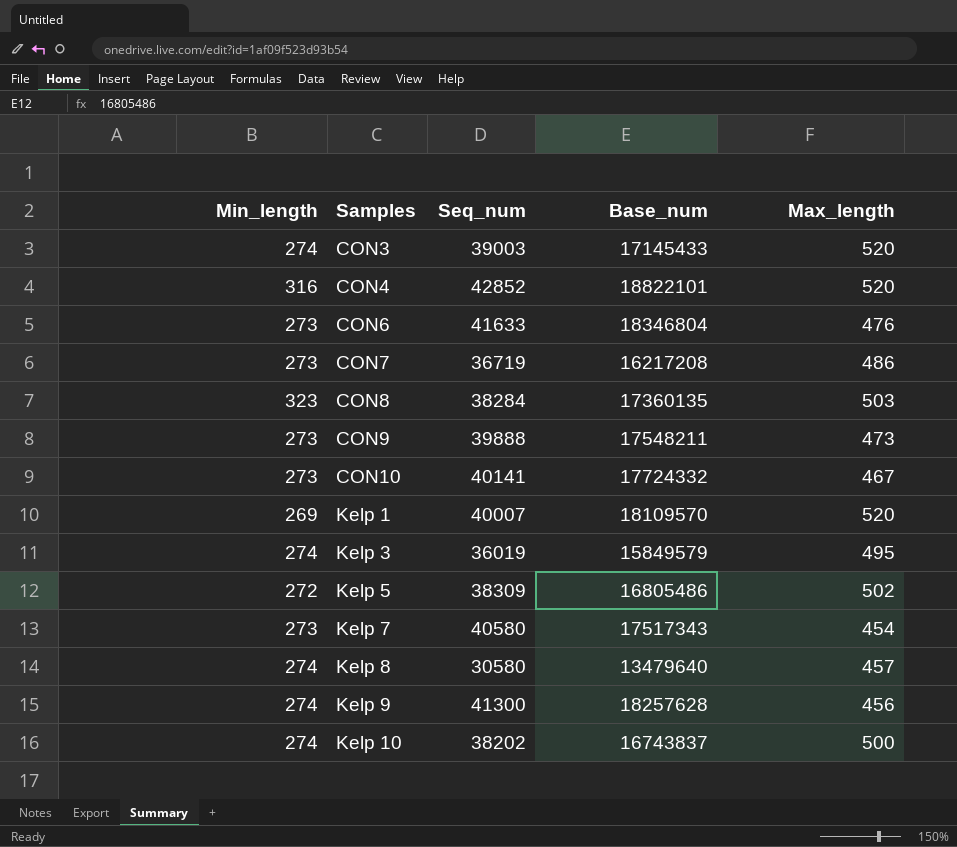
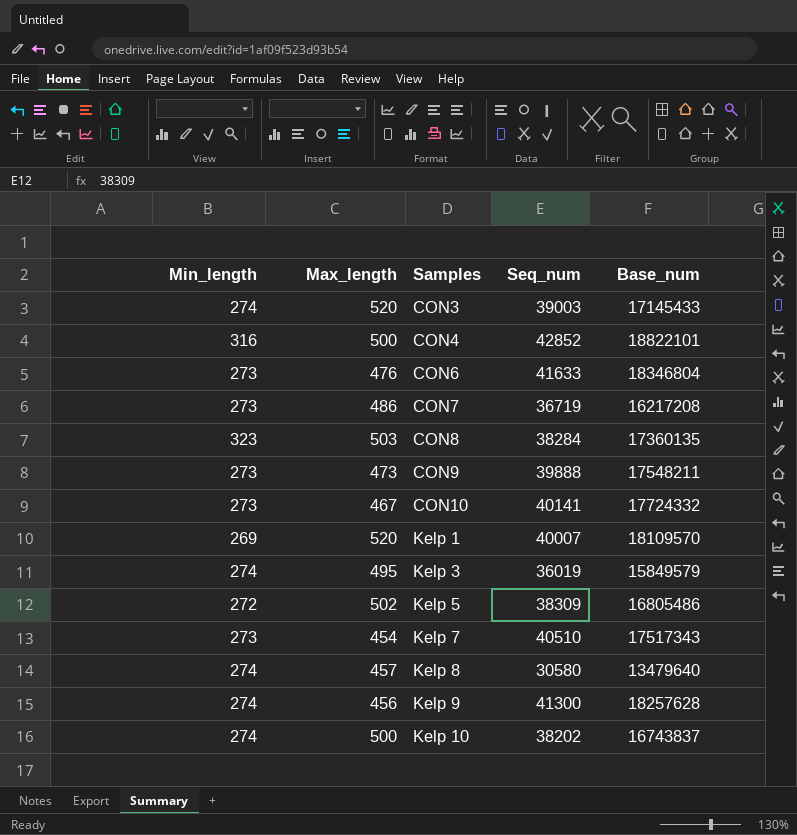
column Max_length | position: 5 -> 2
CON4 | Max_length: 520 -> 500
Kelp 7 | Seq_num: 40580 -> 40510

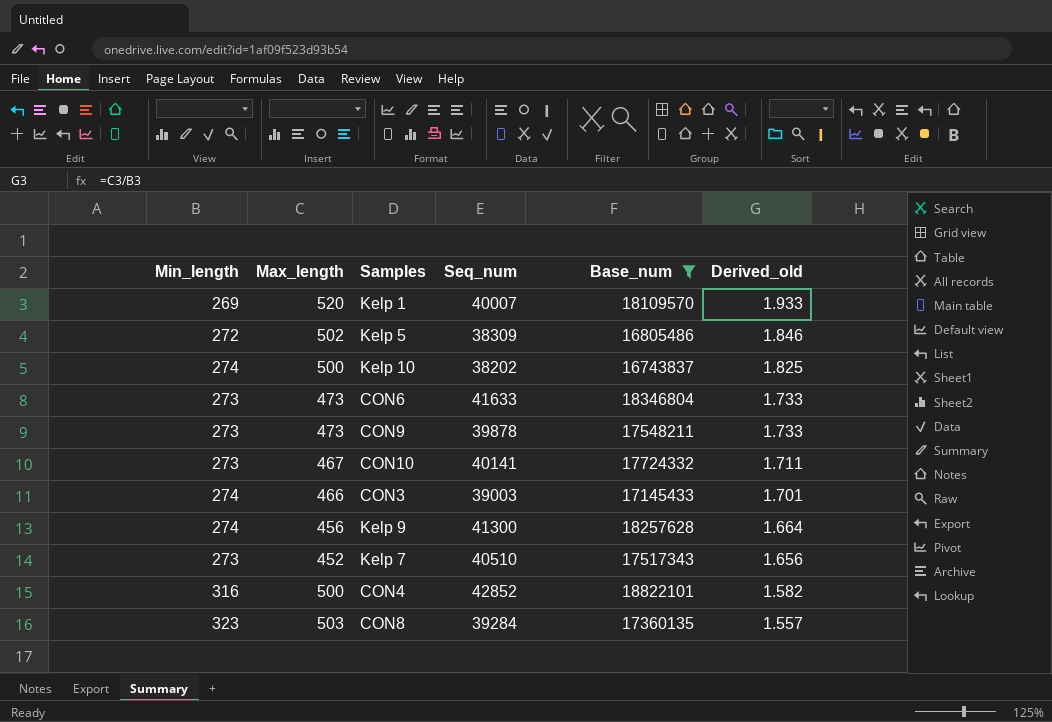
filter: none -> Base_num >= 16743837
row order: Samples ascending -> Derived_old descending
column Derived_old | formula: none -> [Max_length] / [Min_length]
CON6 | Max_length: 476 -> 473
CON9 | Seq_num: 39888 -> 39878
CON3 | Max_length: 520 -> 466
Kelp 7 | Max_length: 454 -> 452
CON8 | Seq_num: 38284 -> 39284

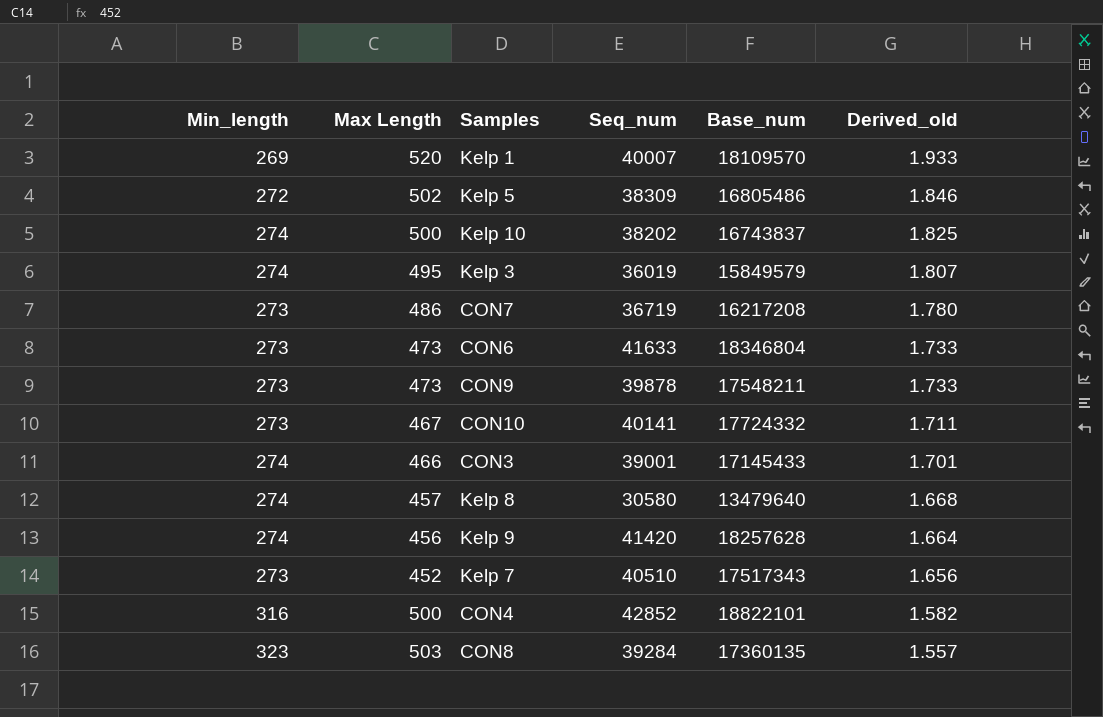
filter: Base_num >= 16743837 -> none
column name: Max_length -> Max Length
CON3 | Seq_num: 39003 -> 39001
Kelp 9 | Seq_num: 41300 -> 41420

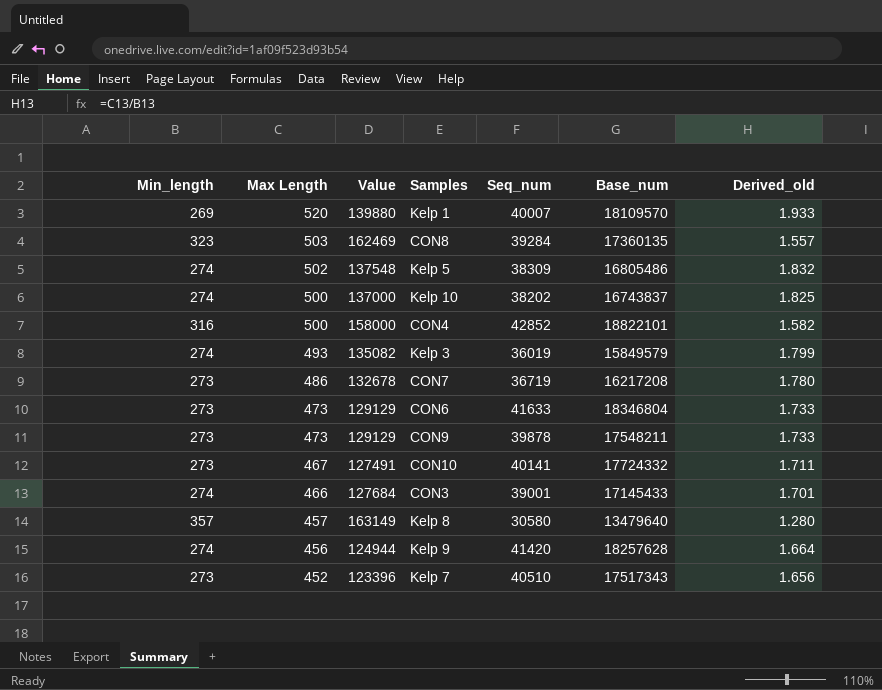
row order: Derived_old descending -> Max Length descending
column Value | formula: none -> [Min_length] * [Max Length]
Kelp 5 | Min_length: 272 -> 274
Kelp 5 | Derived_old: 1.846 -> 1.832
Kelp 3 | Max Length: 495 -> 493
Kelp 3 | Derived_old: 1.807 -> 1.799
Kelp 8 | Min_length: 274 -> 357
Kelp 8 | Derived_old: 1.668 -> 1.280

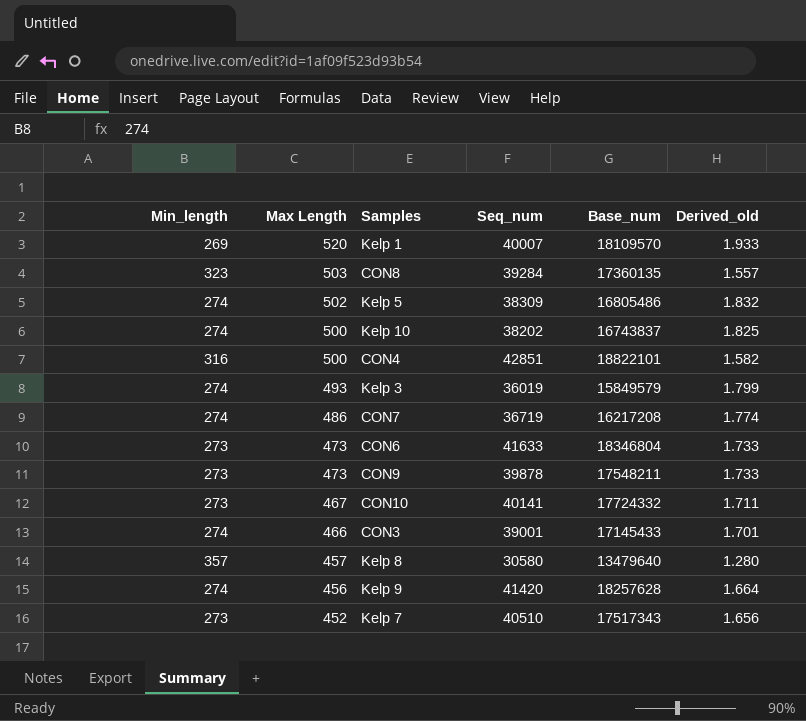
column Value | formula: [Min_length] * [Max Length] -> none
CON4 | Seq_num: 42852 -> 42851
CON7 | Min_length: 273 -> 274
CON7 | Derived_old: 1.780 -> 1.774

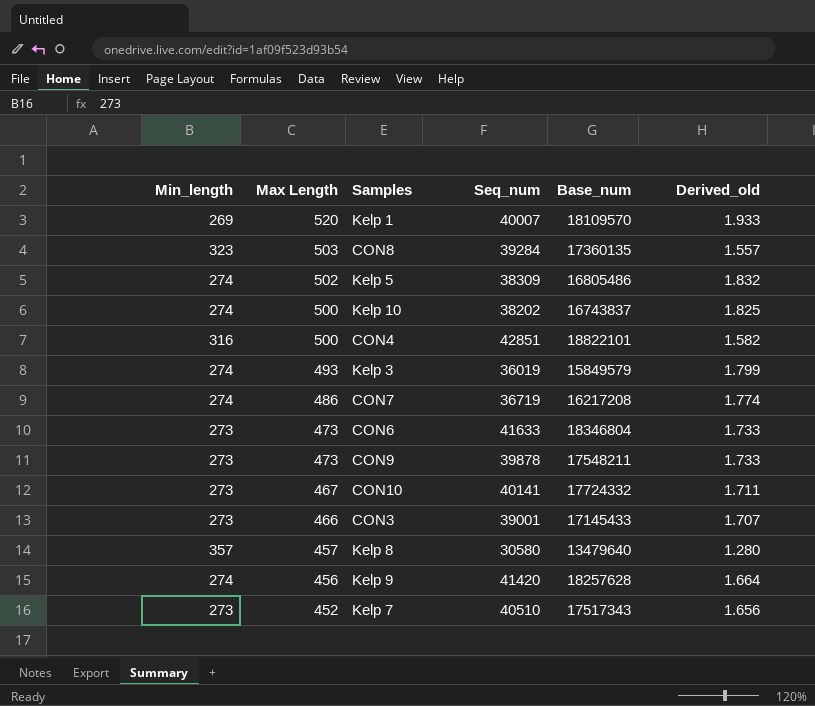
CON3 | Min_length: 274 -> 273
CON3 | Derived_old: 1.701 -> 1.707

